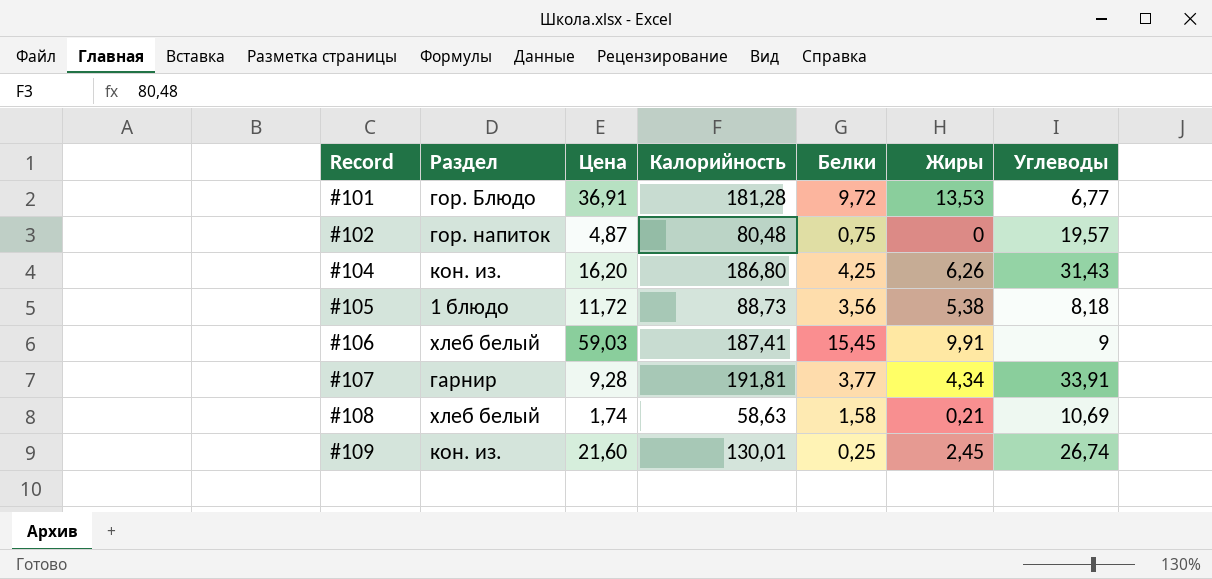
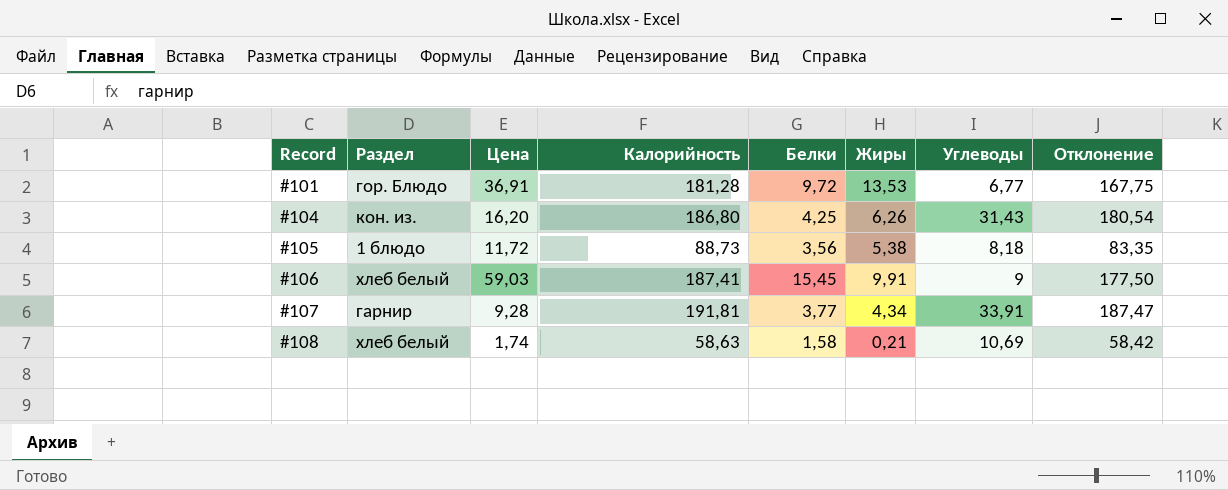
column Отклонение | formula: none -> [Калорийность] - [Жиры]
row #102: гор. напиток | 4,87 | 80,48 | 0,75 | 0 | 19,57 -> none
row #109: кон. из. | 21,60 | 130,01 | 0,25 | 2,45 | 26,74 -> none

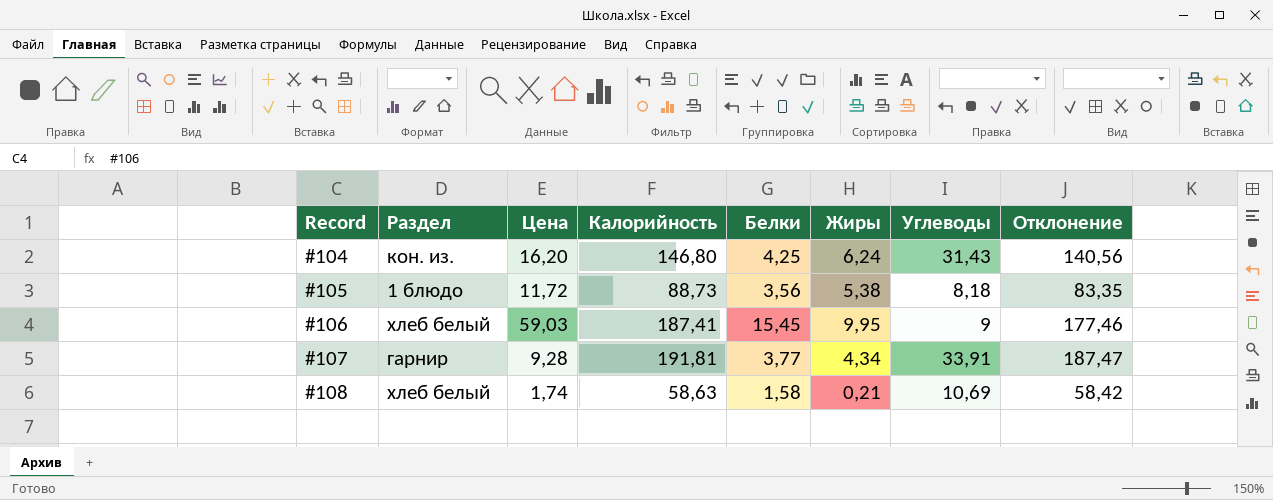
row #101: гор. Блюдо | 36,91 | 181,28 | 9,72 | 13,53 | 6,77 | 167,75 -> none
#104 | Калорийность: 186,80 -> 146,80
#104 | Жиры: 6,26 -> 6,24
#104 | Отклонение: 180,54 -> 140,56
#106 | Жиры: 9,91 -> 9,95
#106 | Отклонение: 177,50 -> 177,46

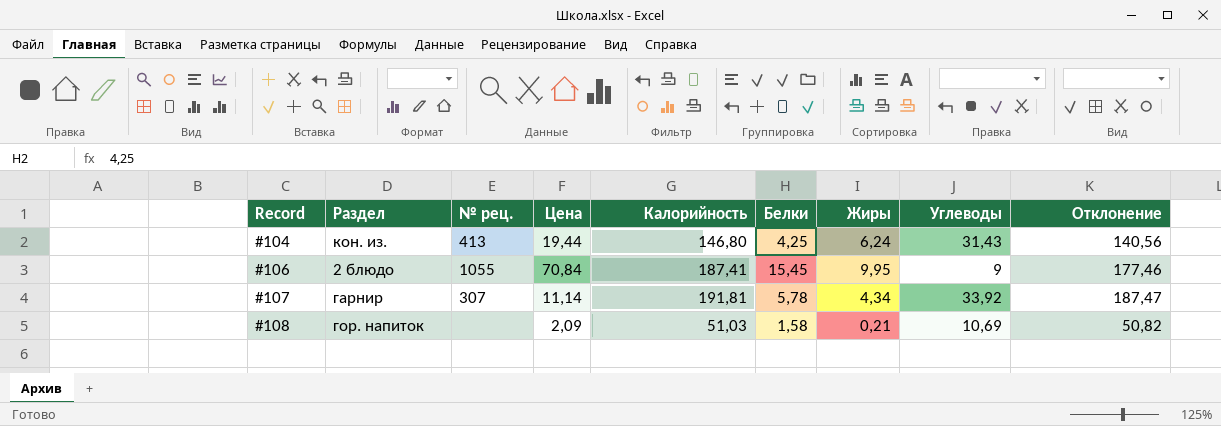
column № рец. | position: none -> 3
row #105: 1 блюдо | 11,72 | 88,73 | 3,56 | 5,38 | 8,18 | 83,35 -> none
#104 | Цена: 16,20 -> 19,44
#106 | Раздел: хлеб белый -> 2 блюдо
#106 | Цена: 59,03 -> 70,84
#107 | Цена: 9,28 -> 11,14
#107 | Белки: 3,77 -> 5,78
#107 | Углеводы: 33,91 -> 33,92
#108 | Раздел: хлеб белый -> гор. напиток
#108 | Цена: 1,74 -> 2,09
#108 | Калорийность: 58,63 -> 51,03
#108 | Отклонение: 58,42 -> 50,82

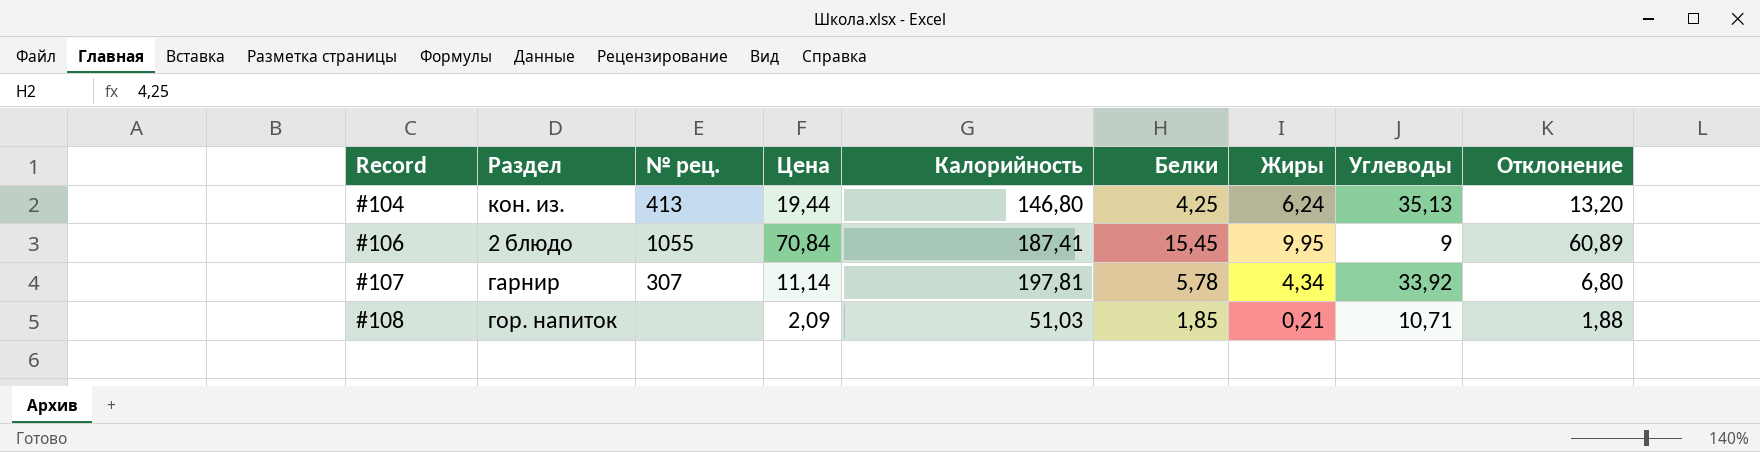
column Отклонение | formula: [Калорийность] - [Жиры] -> [Цена] - [Жиры]
#104 | Углеводы: 31,43 -> 35,13
#107 | Калорийность: 191,81 -> 197,81
#108 | Белки: 1,58 -> 1,85
#108 | Углеводы: 10,69 -> 10,71

